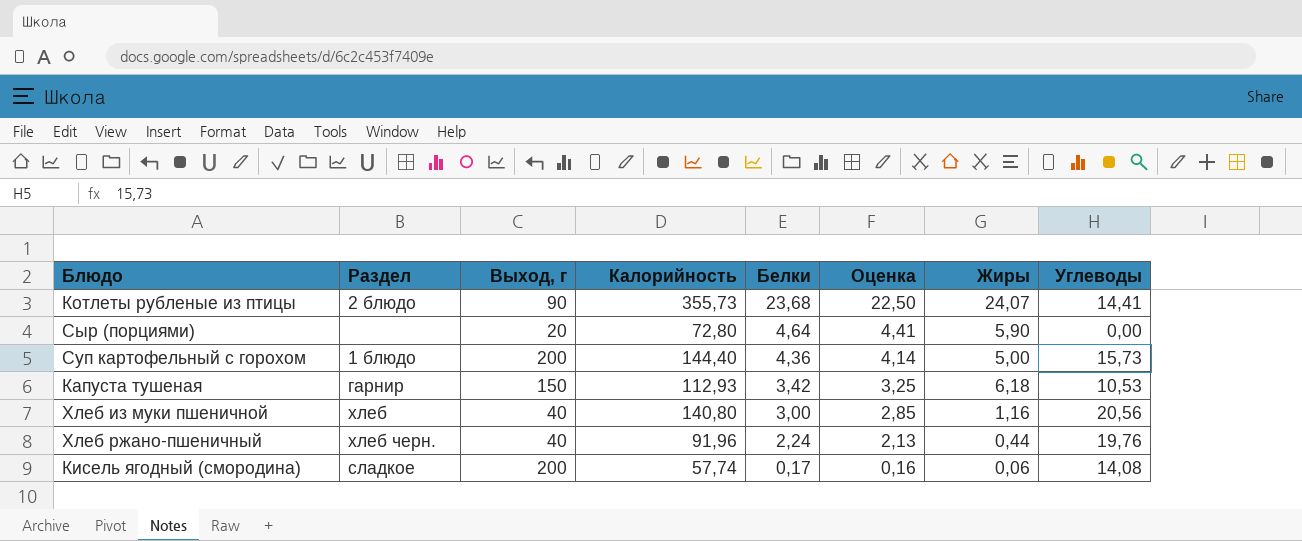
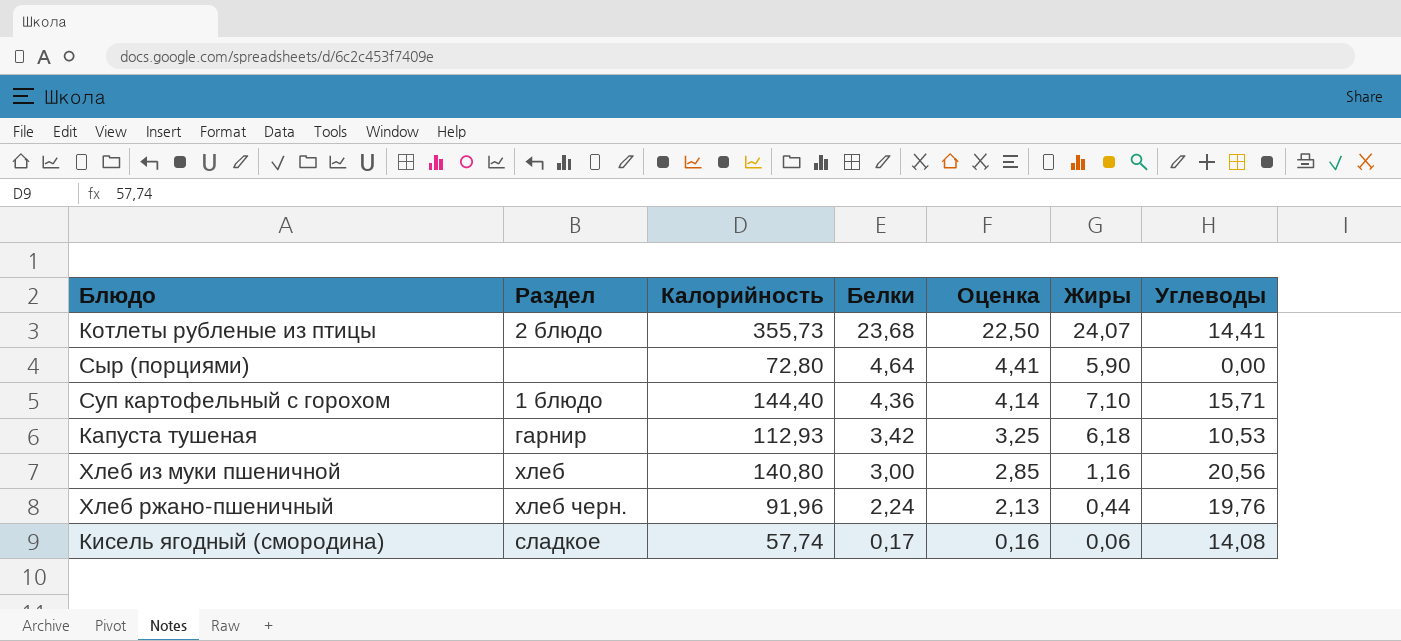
column Выход, г | position: 3 -> none
Суп картофельный с горохом | Жиры: 5,00 -> 7,10
Суп картофельный с горохом | Углеводы: 15,73 -> 15,71

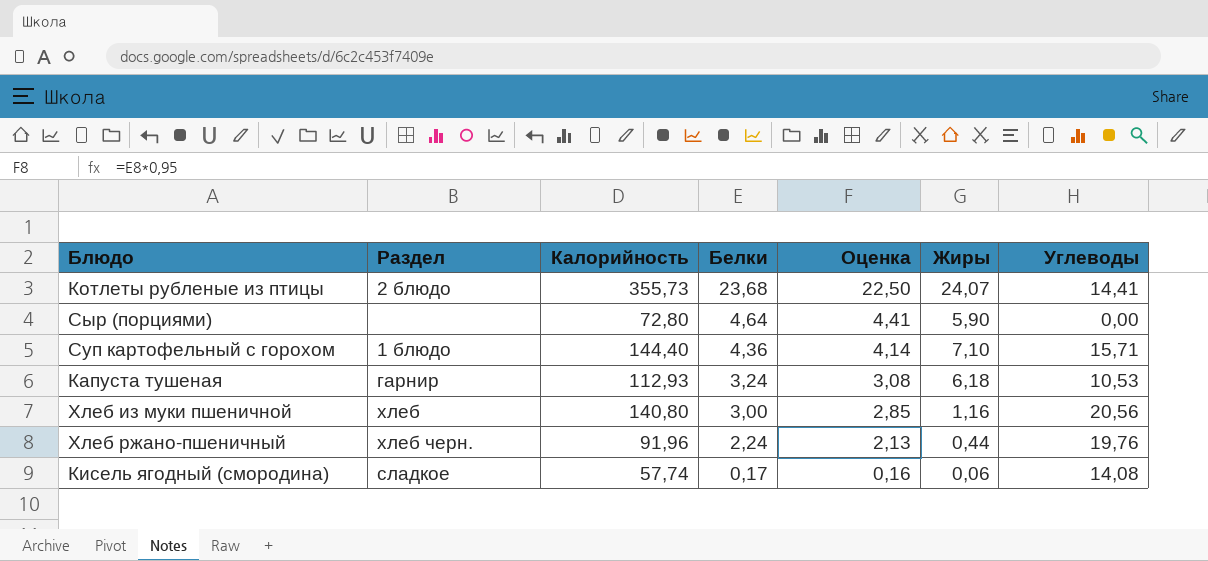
Капуста тушеная | Белки: 3,42 -> 3,24
Капуста тушеная | Оценка: 3,25 -> 3,08

